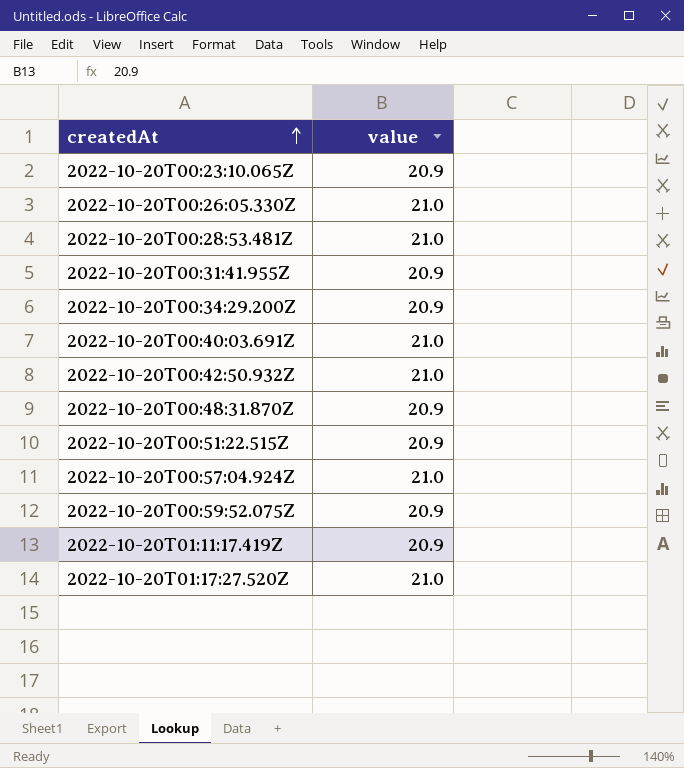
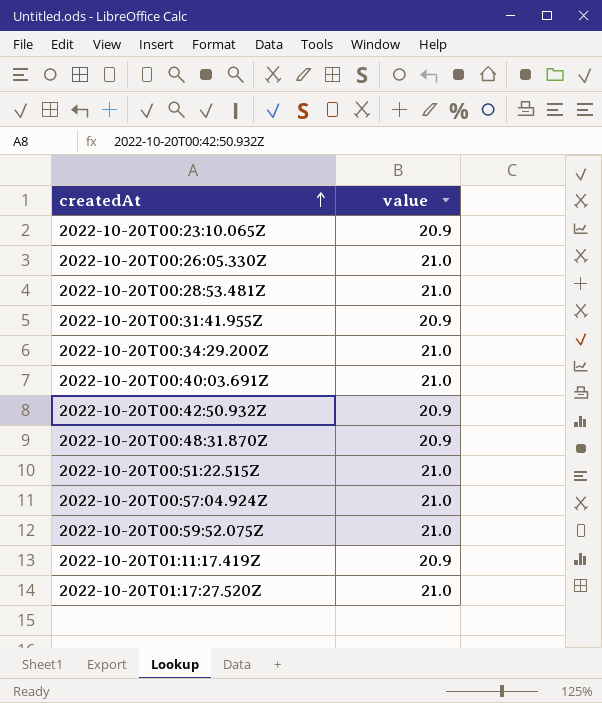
2022-10-20T00:34:29.200Z | value: 20.9 -> 21.0
2022-10-20T00:42:50.932Z | value: 21.0 -> 20.9
2022-10-20T00:51:22.515Z | value: 20.9 -> 21.0
2022-10-20T00:59:52.075Z | value: 20.9 -> 21.0

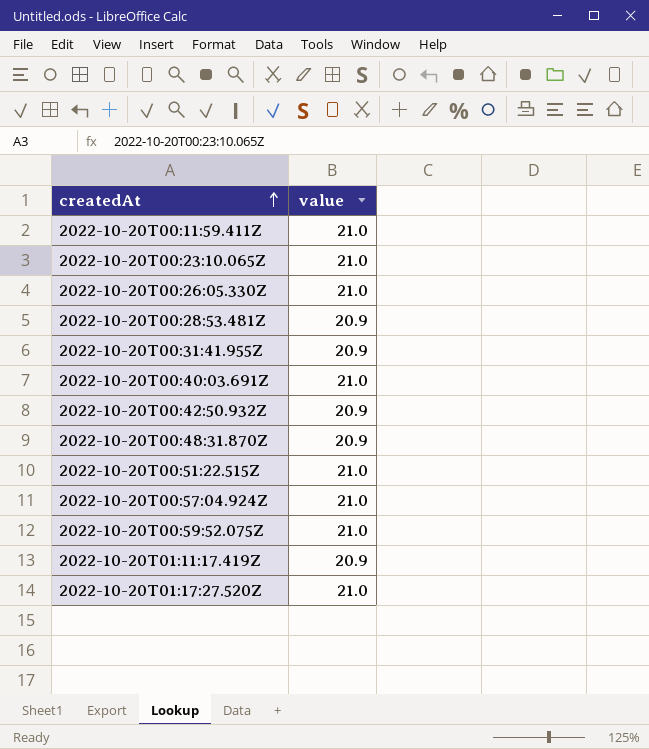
row 2022-10-20T00:34:29.200Z: 21.0 -> none
row 2022-10-20T00:11:59.411Z: none -> 21.0
2022-10-20T00:23:10.065Z | value: 20.9 -> 21.0
2022-10-20T00:28:53.481Z | value: 21.0 -> 20.9

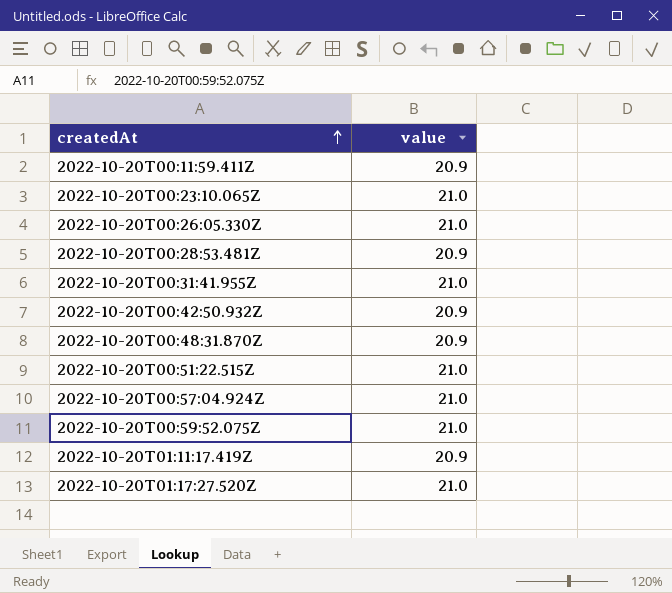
row 2022-10-20T00:40:03.691Z: 21.0 -> none
2022-10-20T00:11:59.411Z | value: 21.0 -> 20.9
2022-10-20T00:31:41.955Z | value: 20.9 -> 21.0

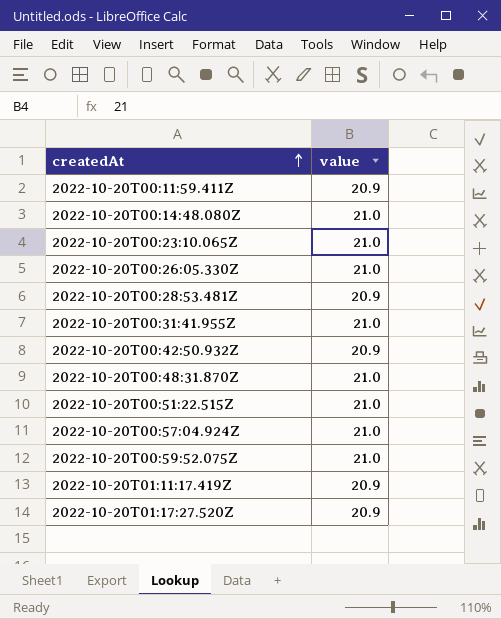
row 2022-10-20T00:14:48.080Z: none -> 21.0
2022-10-20T00:48:31.870Z | value: 20.9 -> 21.0
2022-10-20T01:17:27.520Z | value: 21.0 -> 20.9

